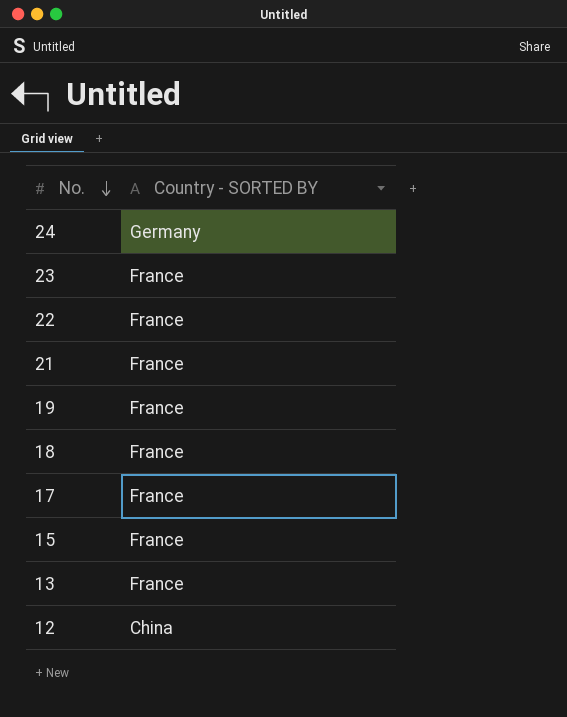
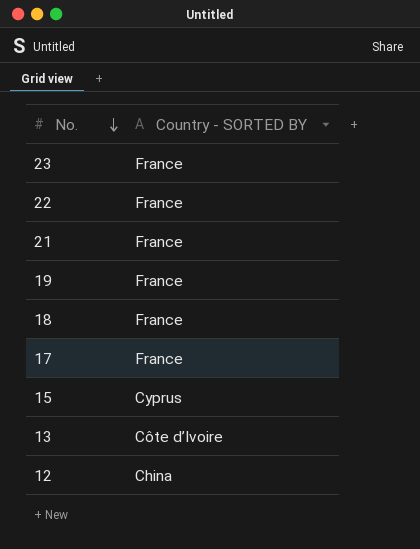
row 24: Germany -> none
15 | Country - SORTED BY: France -> Cyprus
13 | Country - SORTED BY: France -> Côte d’Ivoire

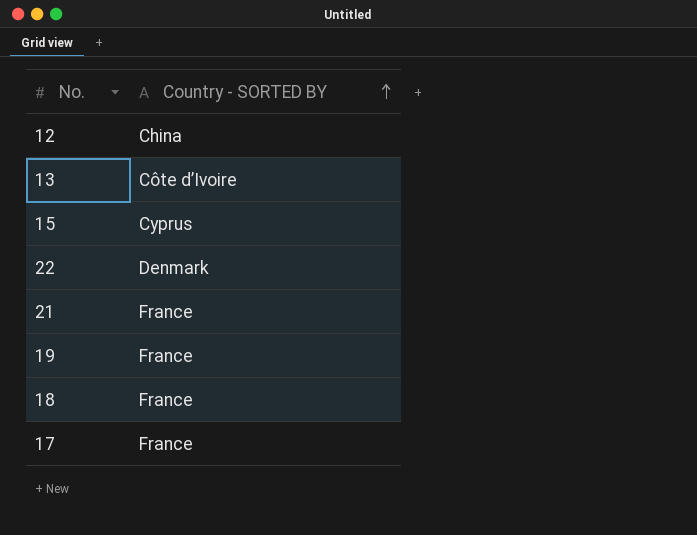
row order: No. descending -> Country - SORTED BY ascending
row 23: France -> none
22 | Country - SORTED BY: France -> Denmark

